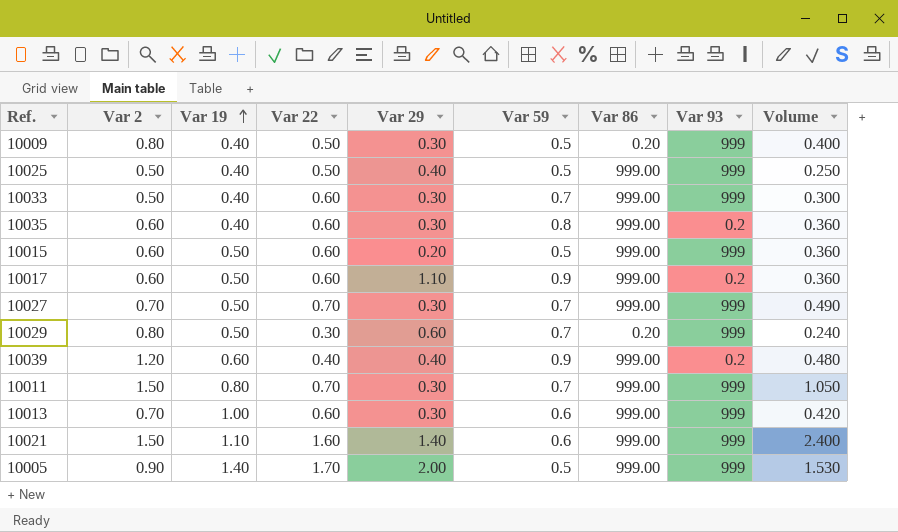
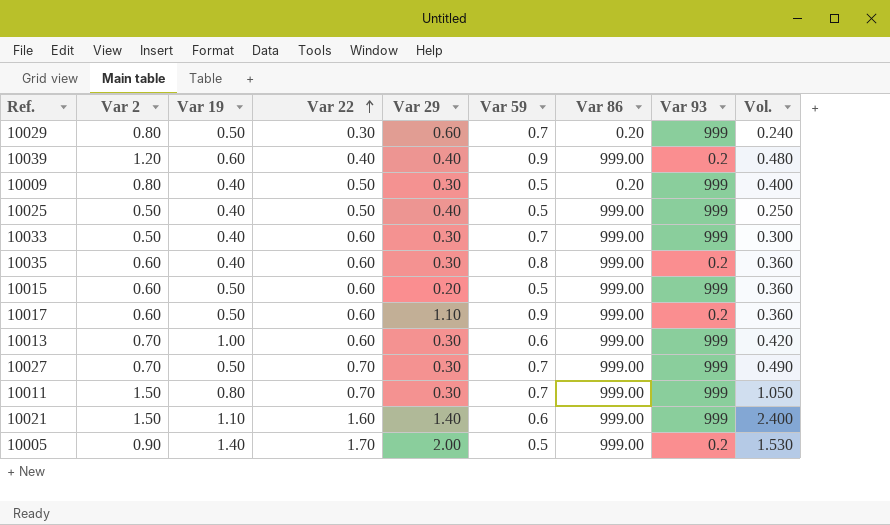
row order: Var 19 ascending -> Var 22 ascending
column name: Volume -> Vol.
10005 | Var 93: 999 -> 0.2

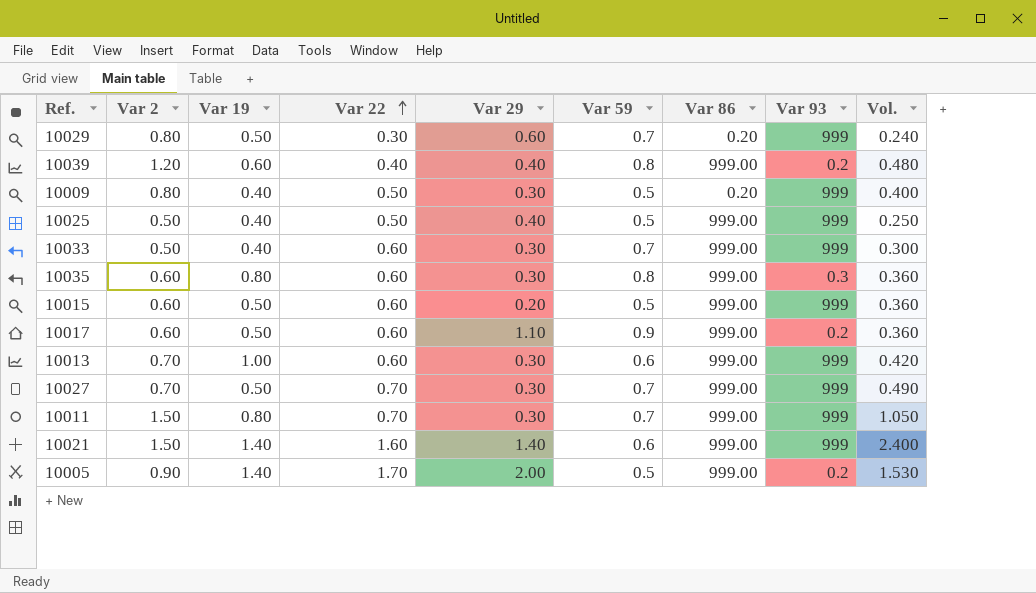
10039 | Var 59: 0.9 -> 0.8
10035 | Var 19: 0.40 -> 0.80
10035 | Var 93: 0.2 -> 0.3
10021 | Var 19: 1.10 -> 1.40

